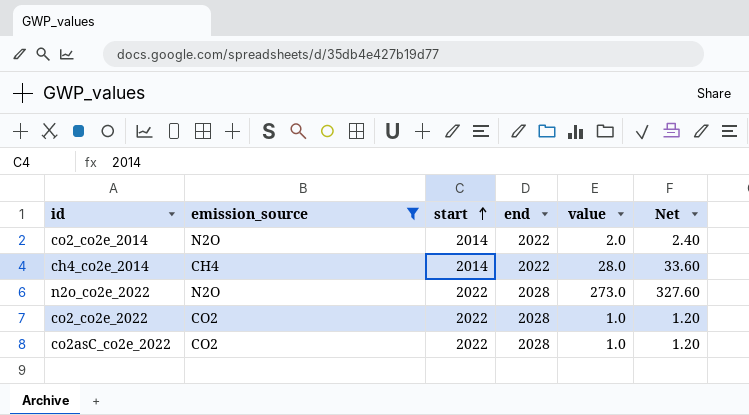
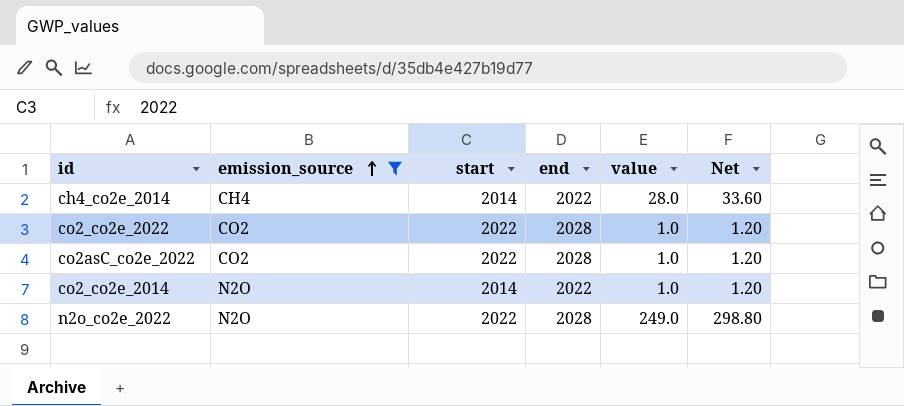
row order: start ascending -> emission_source ascending
co2_co2e_2014 | value: 2.0 -> 1.0
co2_co2e_2014 | Net: 2.40 -> 1.20
n2o_co2e_2022 | value: 273.0 -> 249.0
n2o_co2e_2022 | Net: 327.60 -> 298.80

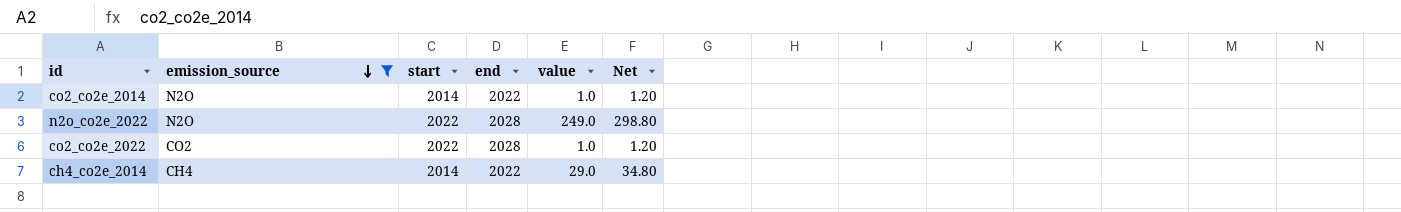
row order: emission_source ascending -> emission_source descending
row co2asC_co2e_2022: CO2 | 2022 | 2028 | 1.0 | 1.20 -> none
ch4_co2e_2014 | value: 28.0 -> 29.0
ch4_co2e_2014 | Net: 33.60 -> 34.80

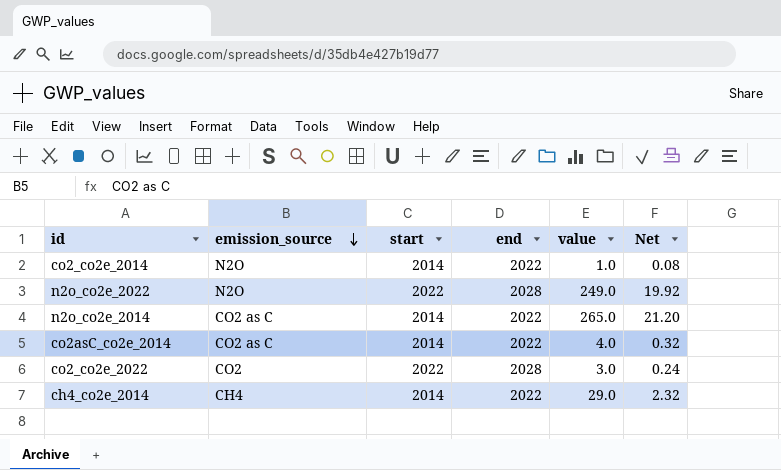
filter: emission_source != CO2 as C -> none
column Net | formula: [value] * 1.2 -> [value] * 0.08
co2_co2e_2022 | value: 1.0 -> 3.0

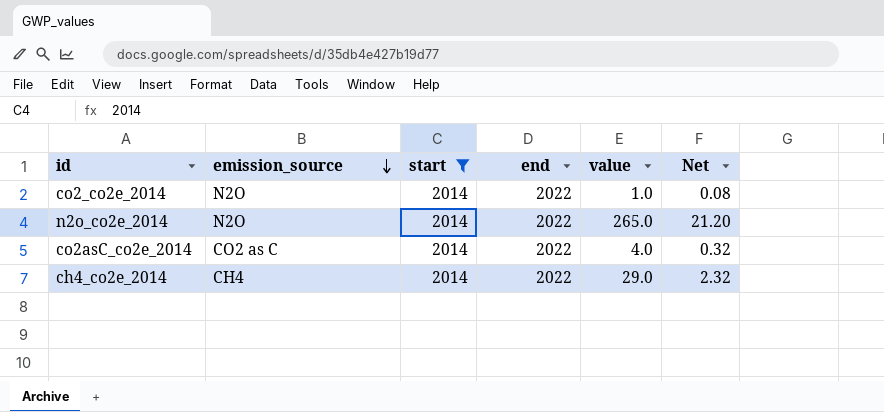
filter: none -> start = 2014
n2o_co2e_2014 | emission_source: CO2 as C -> N2O

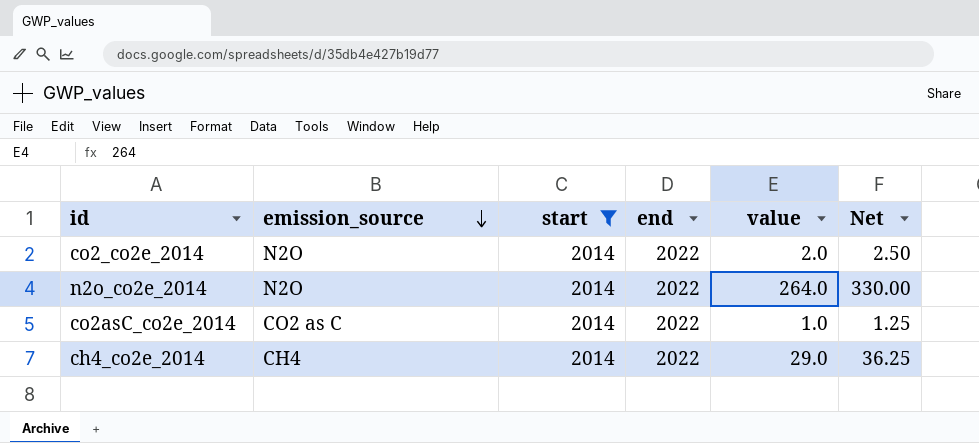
column Net | formula: [value] * 0.08 -> [value] * 1.25
co2_co2e_2014 | value: 1.0 -> 2.0
n2o_co2e_2014 | value: 265.0 -> 264.0
co2asC_co2e_2014 | value: 4.0 -> 1.0

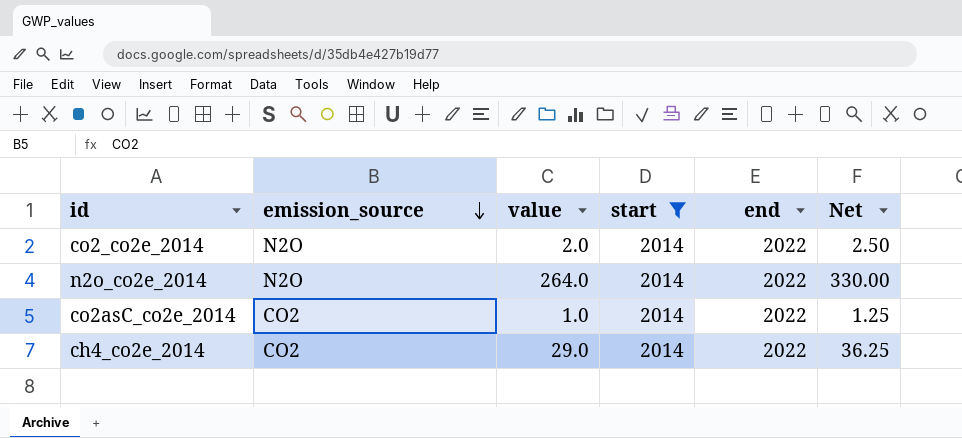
column value | position: 5 -> 3
co2asC_co2e_2014 | emission_source: CO2 as C -> CO2
ch4_co2e_2014 | emission_source: CH4 -> CO2

